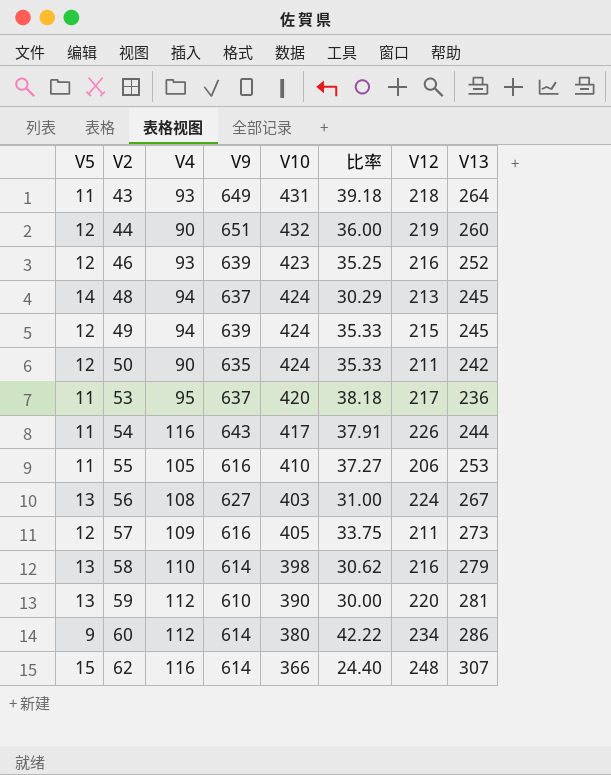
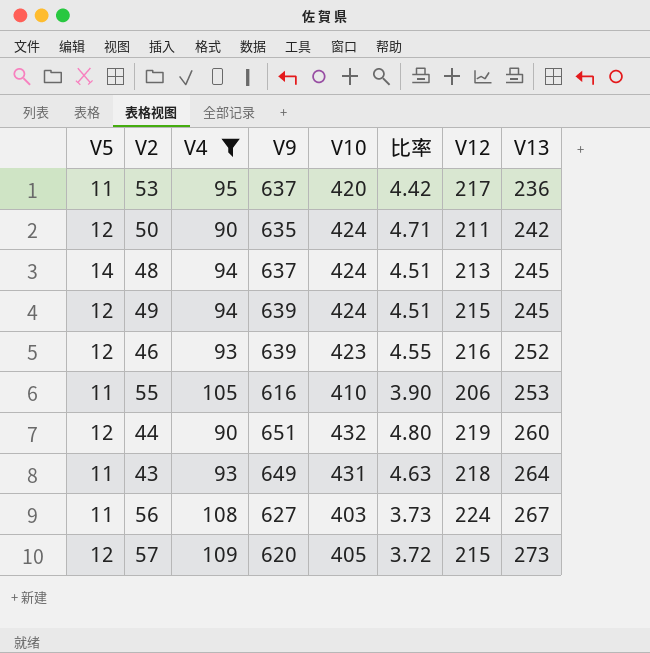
filter: none -> V4 <= 109
row order: V2 ascending -> V13 ascending
column 比率 | formula: [V10] / [V5] -> [V10] / [V4]
56 | V5: 13 -> 11
57 | V9: 616 -> 620
57 | V12: 211 -> 215

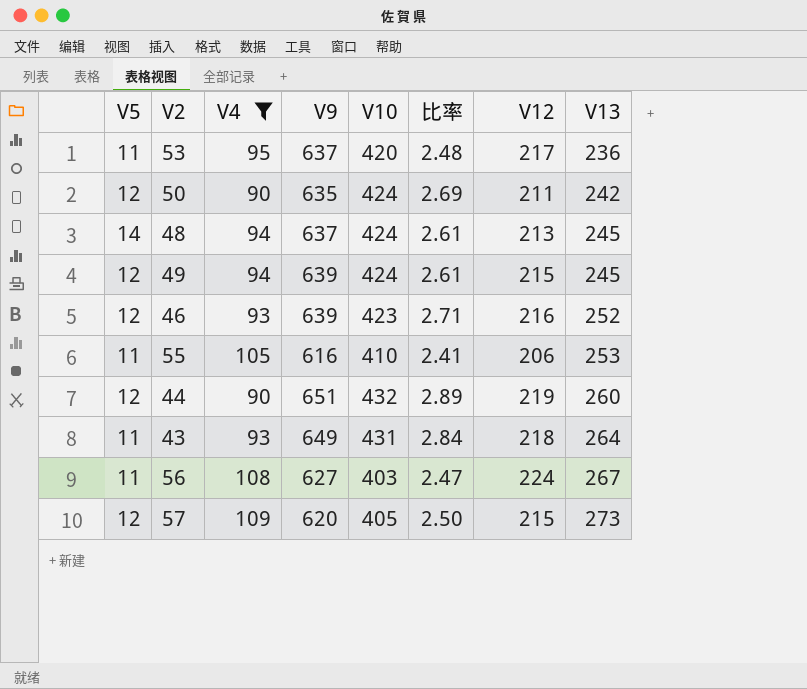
column 比率 | formula: [V10] / [V4] -> [V13] / [V4]

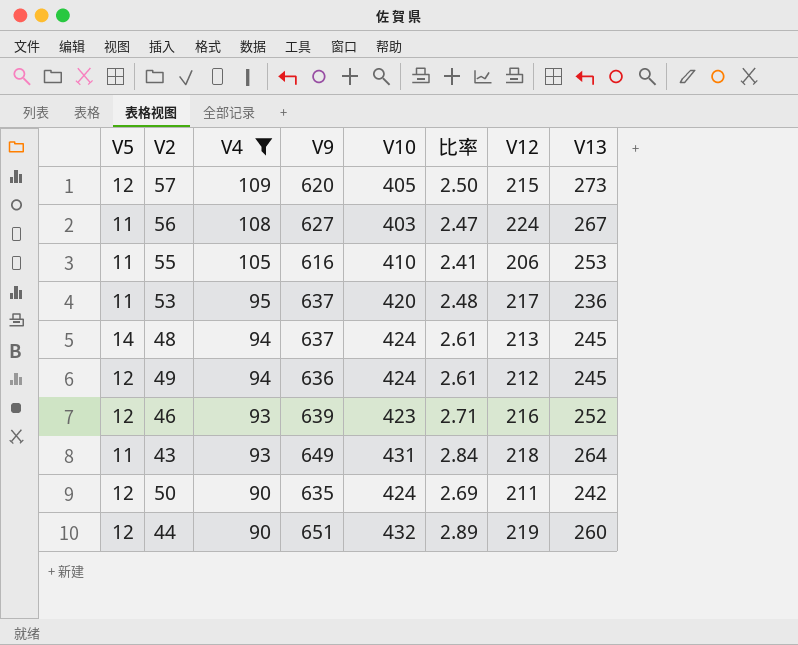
row order: V13 ascending -> V4 descending
49 | V9: 639 -> 636
49 | V12: 215 -> 212

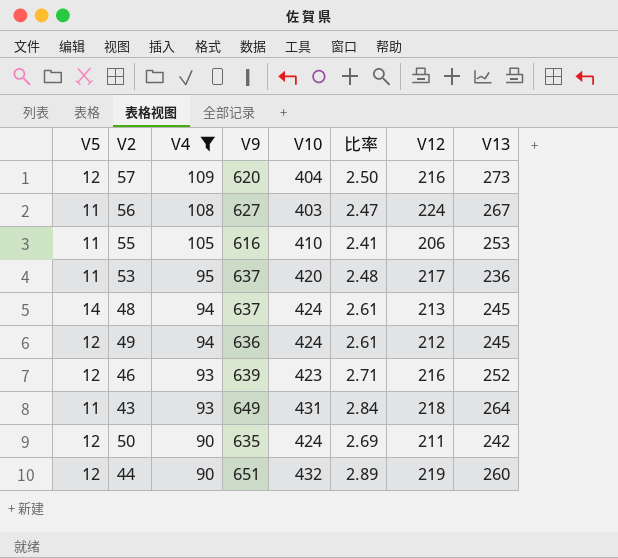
57 | V10: 405 -> 404
57 | V12: 215 -> 216

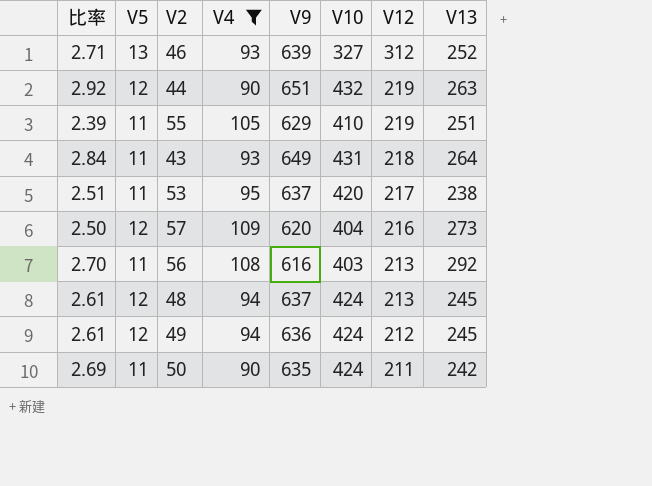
row order: V4 descending -> V12 descending
column 比率 | position: 6 -> 1
46 | V5: 12 -> 13
46 | V10: 423 -> 327
46 | V12: 216 -> 312
44 | 比率: 2.89 -> 2.92
44 | V13: 260 -> 263
55 | 比率: 2.41 -> 2.39
55 | V9: 616 -> 629
55 | V12: 206 -> 219
55 | V13: 253 -> 251
53 | 比率: 2.48 -> 2.51
53 | V13: 236 -> 238
56 | 比率: 2.47 -> 2.70
56 | V9: 627 -> 616
56 | V12: 224 -> 213
56 | V13: 267 -> 292
48 | V5: 14 -> 12
50 | V5: 12 -> 11

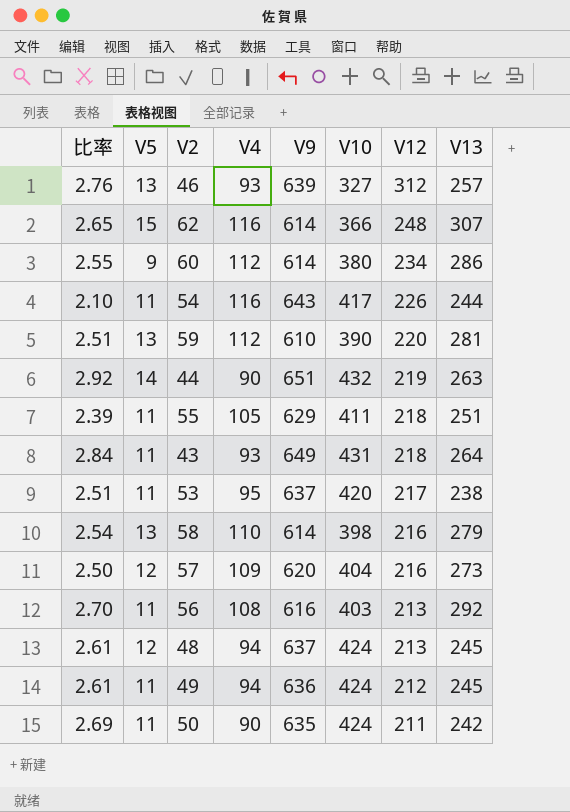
filter: V4 <= 109 -> none
46 | 比率: 2.71 -> 2.76
46 | V13: 252 -> 257
44 | V5: 12 -> 14
55 | V10: 410 -> 411
55 | V12: 219 -> 218
49 | V5: 12 -> 11

